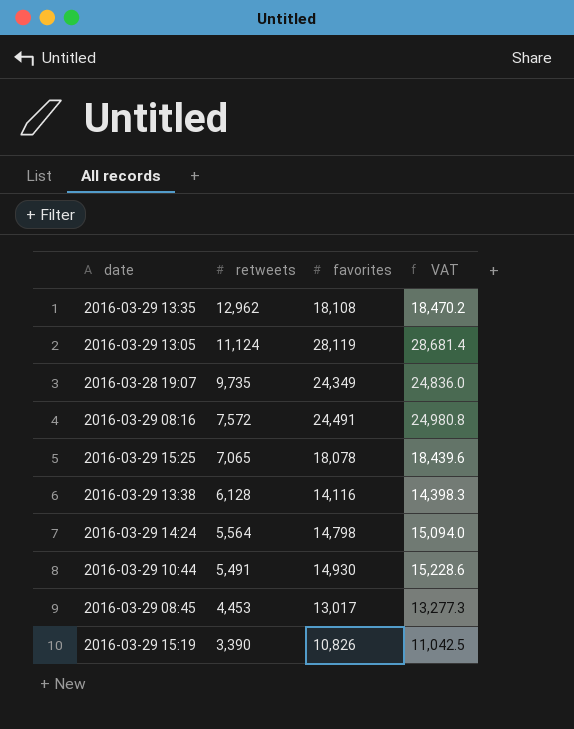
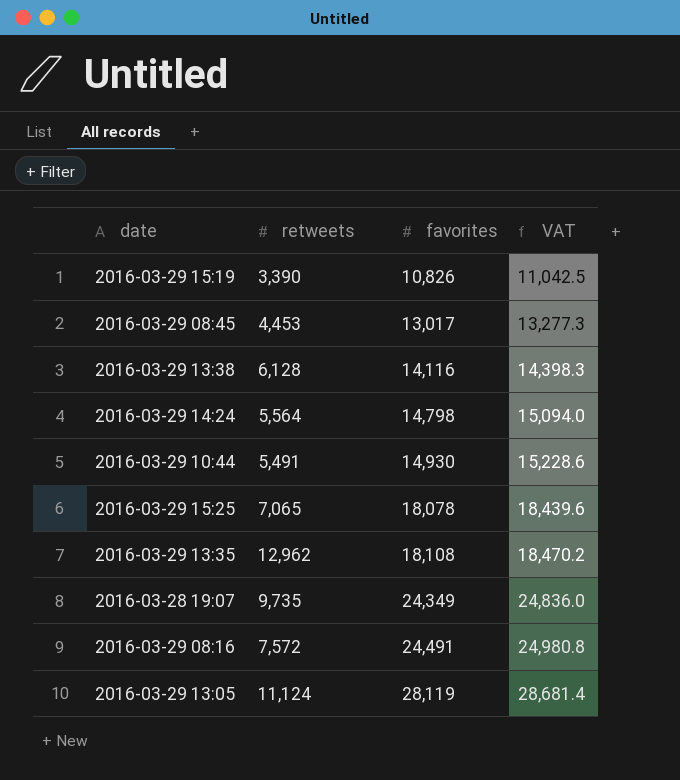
row order: retweets descending -> favorites ascending

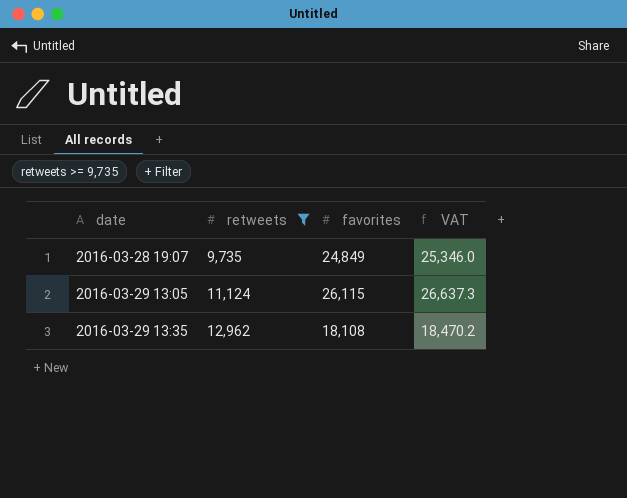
filter: none -> retweets >= 9,735
row order: favorites ascending -> date ascending
2016-03-28 19:07 | favorites: 24,349 -> 24,849
2016-03-28 19:07 | VAT: 24,836.0 -> 25,346.0
2016-03-29 13:05 | favorites: 28,119 -> 26,115
2016-03-29 13:05 | VAT: 28,681.4 -> 26,637.3

